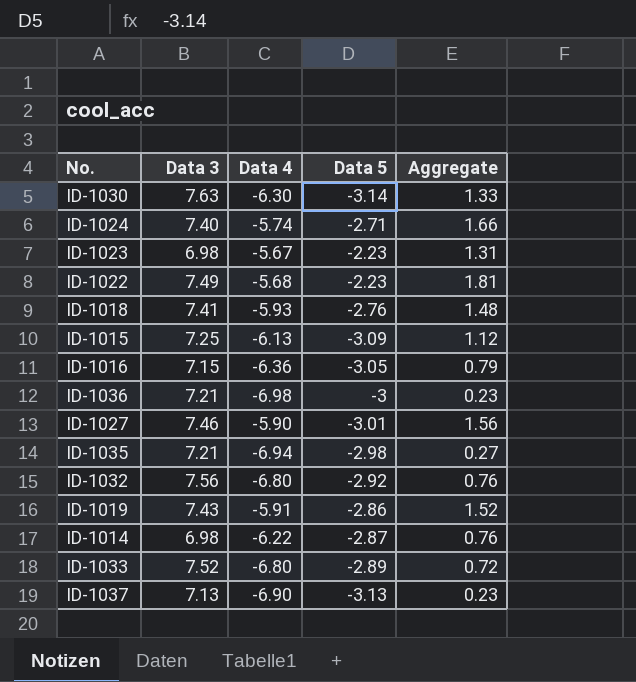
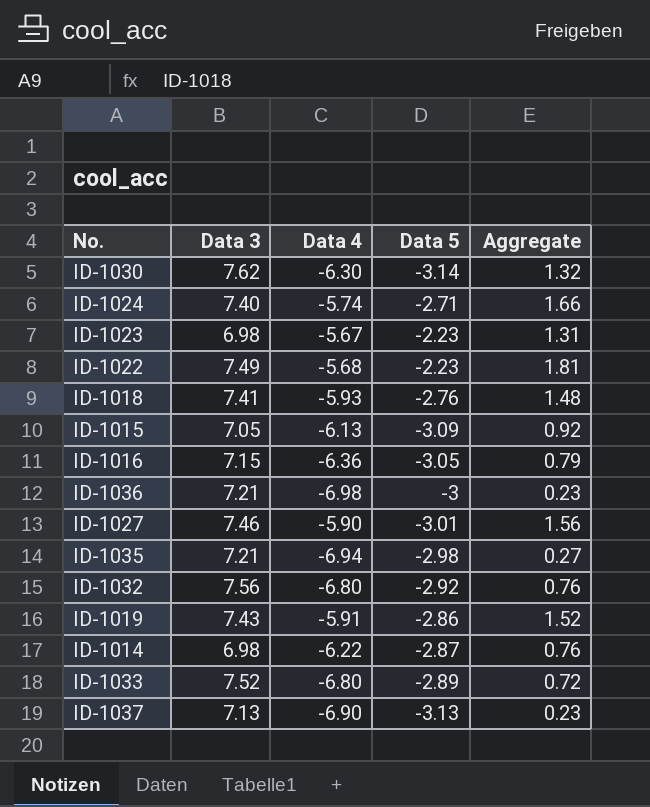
ID-1030 | Data 3: 7.63 -> 7.62
ID-1030 | Aggregate: 1.33 -> 1.32
ID-1015 | Data 3: 7.25 -> 7.05
ID-1015 | Aggregate: 1.12 -> 0.92

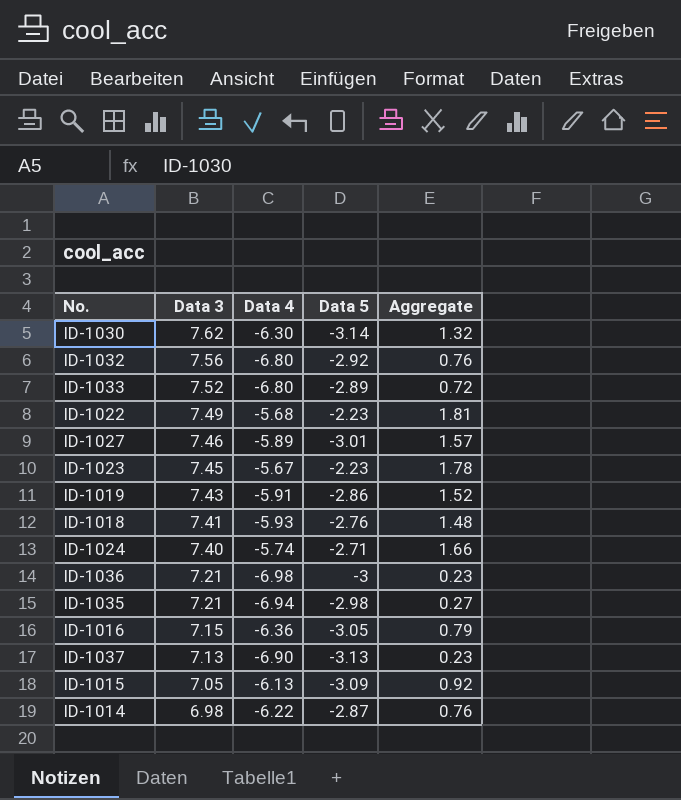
row order: none -> Data 3 descending
ID-1027 | Data 4: -5.90 -> -5.89
ID-1027 | Aggregate: 1.56 -> 1.57
ID-1023 | Data 3: 6.98 -> 7.45
ID-1023 | Aggregate: 1.31 -> 1.78

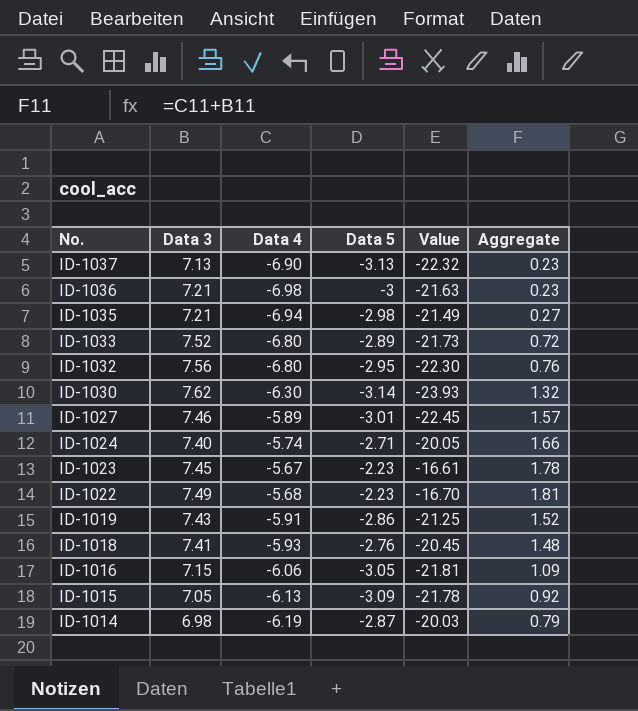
row order: Data 3 descending -> No. descending
column Value | formula: none -> [Data 3] * [Data 5]
ID-1032 | Data 5: -2.92 -> -2.95
ID-1016 | Data 4: -6.36 -> -6.06
ID-1016 | Aggregate: 0.79 -> 1.09
ID-1014 | Data 4: -6.22 -> -6.19
ID-1014 | Aggregate: 0.76 -> 0.79

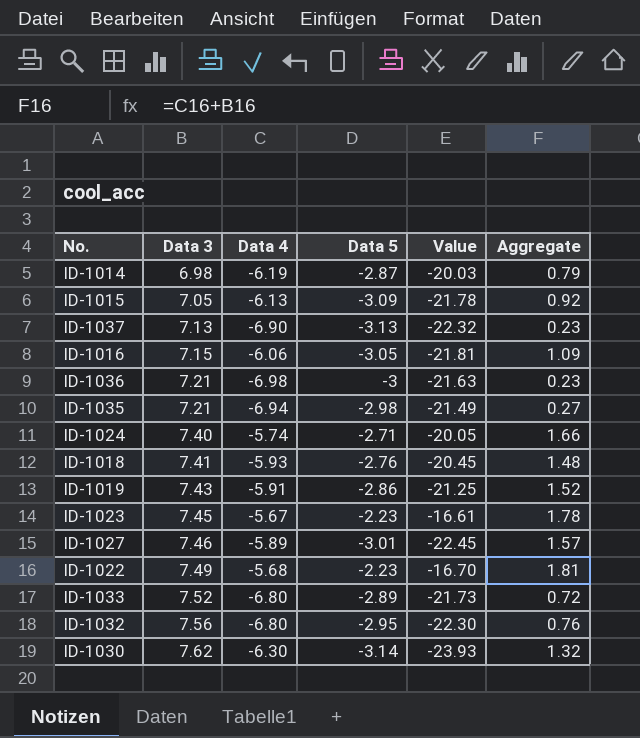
row order: No. descending -> Data 3 ascending

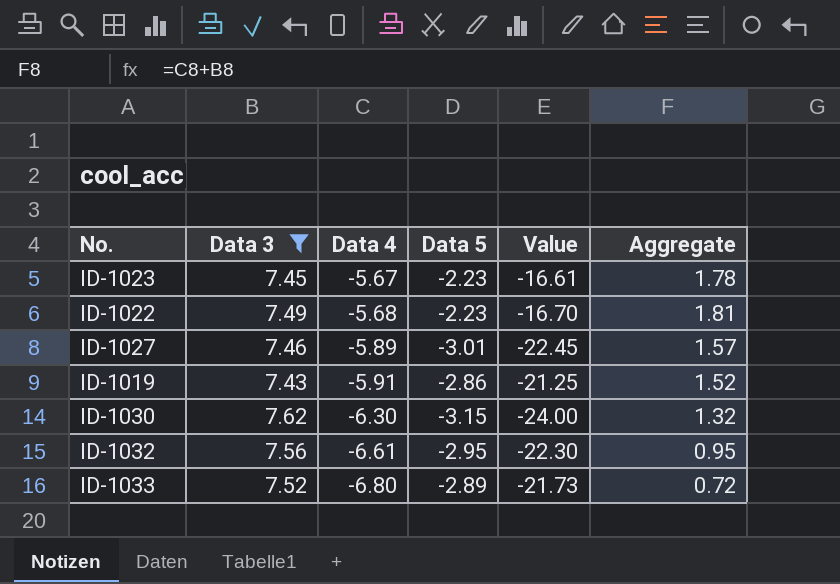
filter: none -> Data 3 >= 7.43
row order: Data 3 ascending -> Data 4 descending
ID-1030 | Data 5: -3.14 -> -3.15
ID-1030 | Value: -23.93 -> -24.00
ID-1032 | Data 4: -6.80 -> -6.61
ID-1032 | Aggregate: 0.76 -> 0.95

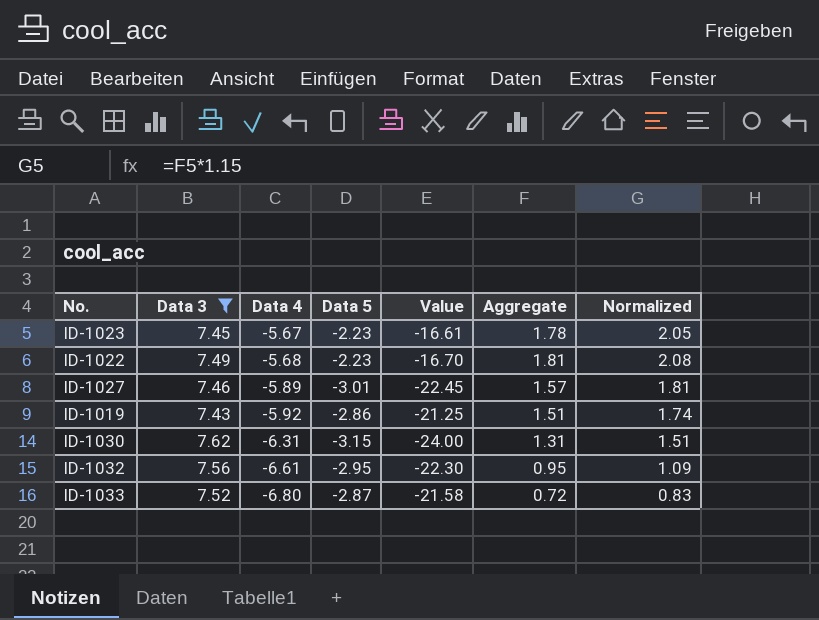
column Normalized | formula: none -> [Aggregate] * 1.15
ID-1019 | Data 4: -5.91 -> -5.92
ID-1019 | Aggregate: 1.52 -> 1.51
ID-1030 | Data 4: -6.30 -> -6.31
ID-1030 | Aggregate: 1.32 -> 1.31
ID-1033 | Data 5: -2.89 -> -2.87
ID-1033 | Value: -21.73 -> -21.58

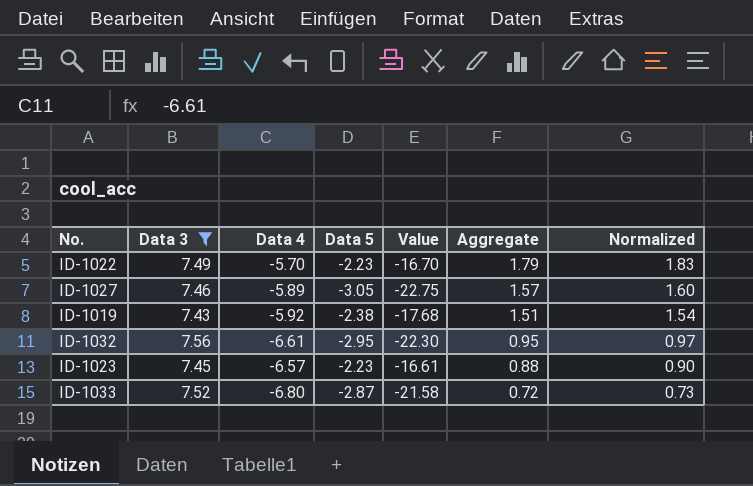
row order: Data 4 descending -> Aggregate descending
column Normalized | formula: [Aggregate] * 1.15 -> [Aggregate] * 1.02
row ID-1030: 7.62 | -6.31 | -3.15 | -24.00 | 1.31 | 1.51 -> none
ID-1022 | Data 4: -5.68 -> -5.70
ID-1022 | Aggregate: 1.81 -> 1.79
ID-1027 | Data 5: -3.01 -> -3.05
ID-1027 | Value: -22.45 -> -22.75
ID-1019 | Data 5: -2.86 -> -2.38
ID-1019 | Value: -21.25 -> -17.68
ID-1023 | Data 4: -5.67 -> -6.57
ID-1023 | Aggregate: 1.78 -> 0.88

